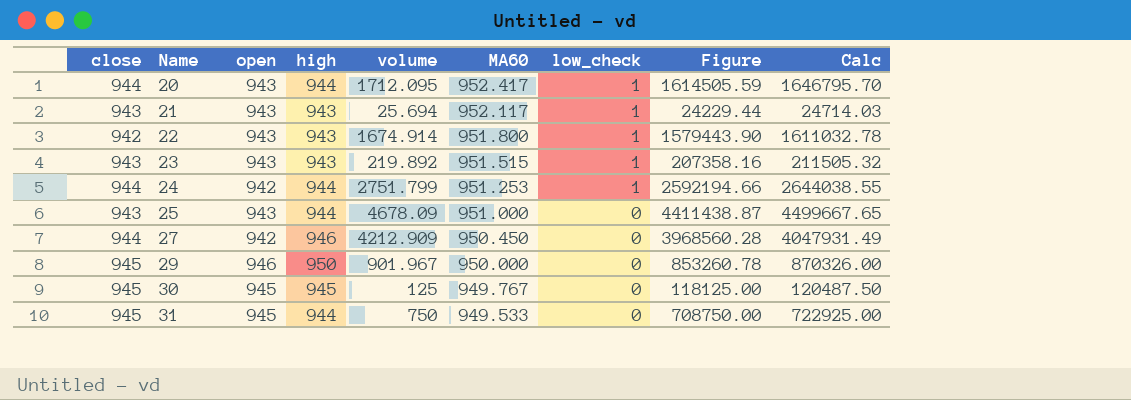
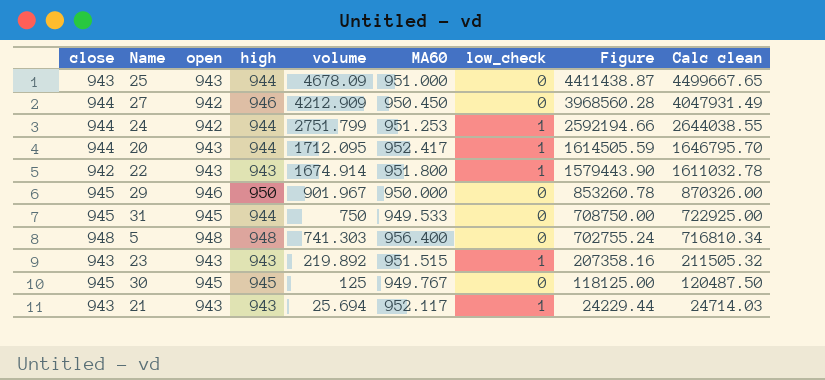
row order: Name ascending -> volume descending
column name: Calc -> Calc clean
row 5: none -> 948 | 948 | 948 | 741.303 | 956.400 | 0 | 702755.24 | 716810.34

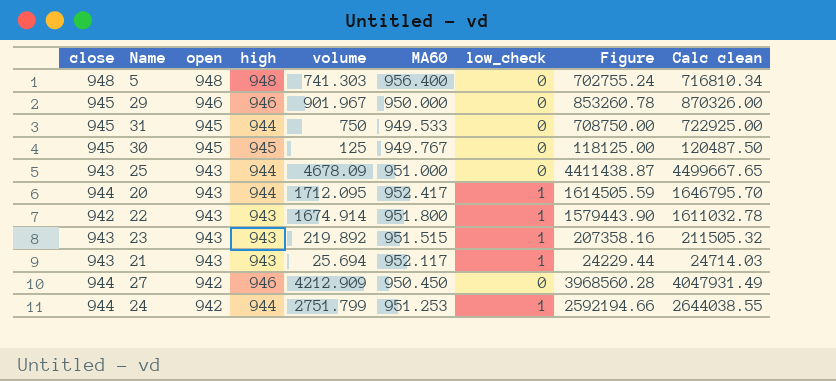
row order: volume descending -> open descending
29 | high: 950 -> 946

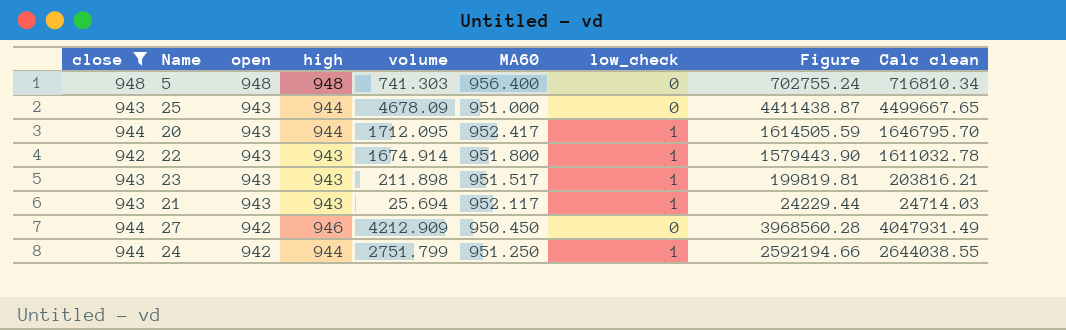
filter: none -> close != 945
23 | volume: 219.892 -> 211.898
23 | MA60: 951.515 -> 951.517
23 | Figure: 207358.16 -> 199819.81
23 | Calc clean: 211505.32 -> 203816.21
24 | MA60: 951.253 -> 951.250

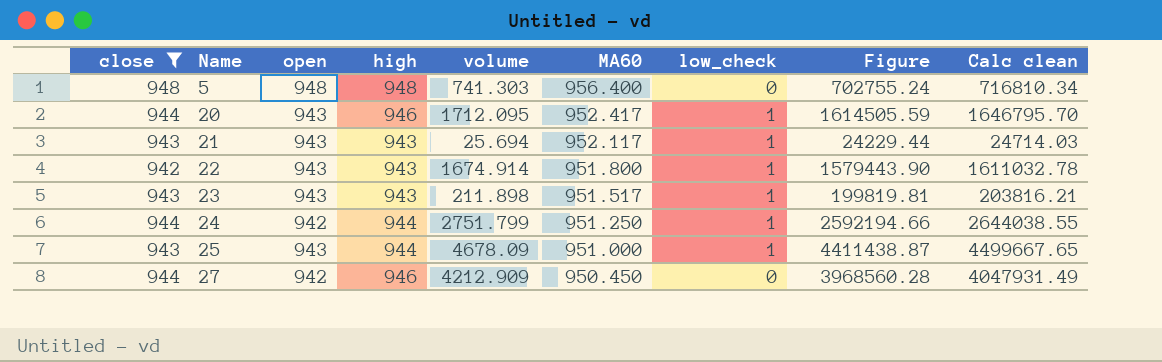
row order: open descending -> Name ascending
20 | high: 944 -> 946
25 | low_check: 0 -> 1

